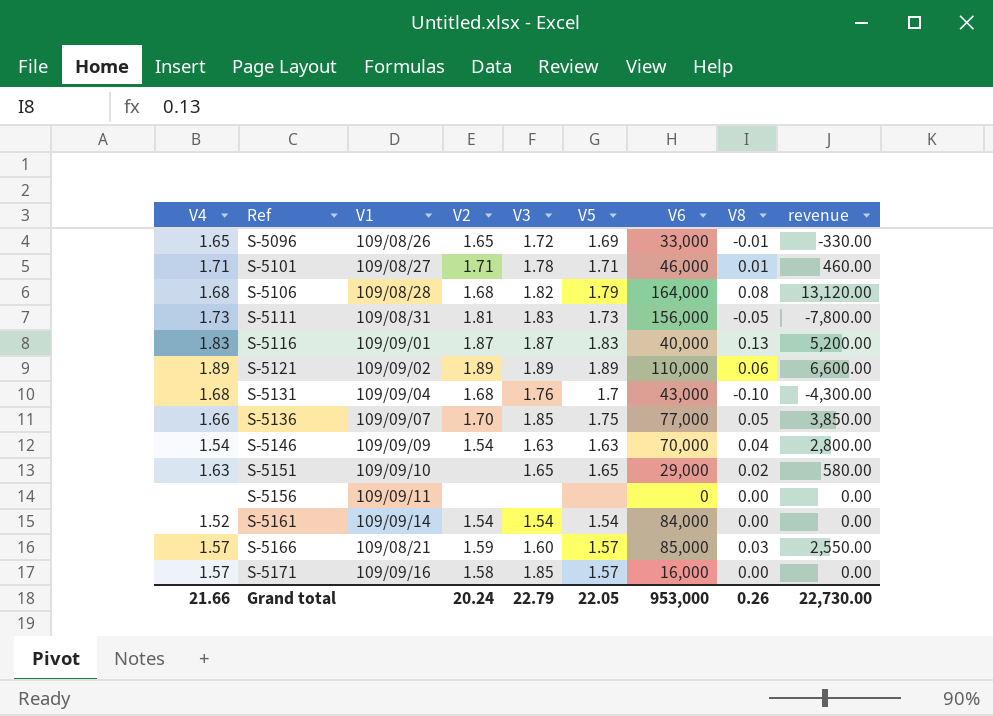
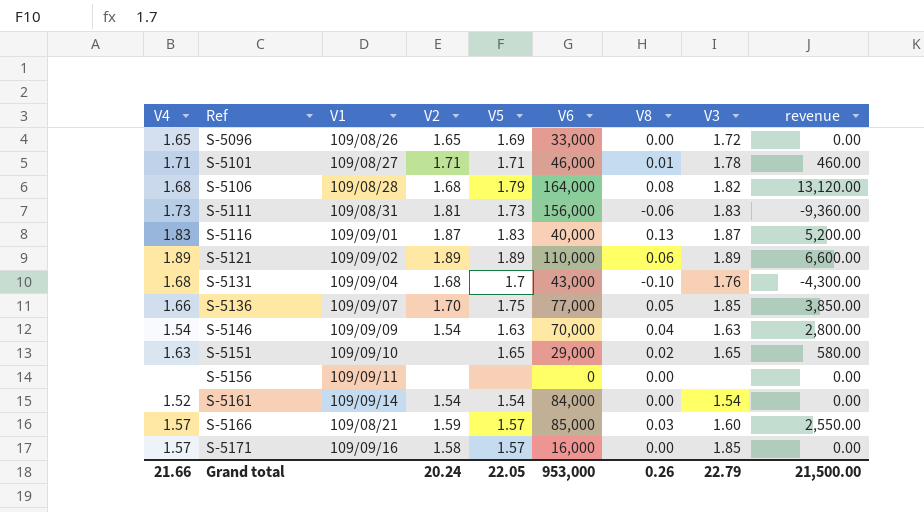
column V3 | position: 5 -> 8
S-5096 | V8: -0.01 -> 0.00
S-5096 | revenue: -330.00 -> 0.00
S-5111 | V8: -0.05 -> -0.06
S-5111 | revenue: -7,800.00 -> -9,360.00
Grand total | revenue: 22,730.00 -> 21,500.00

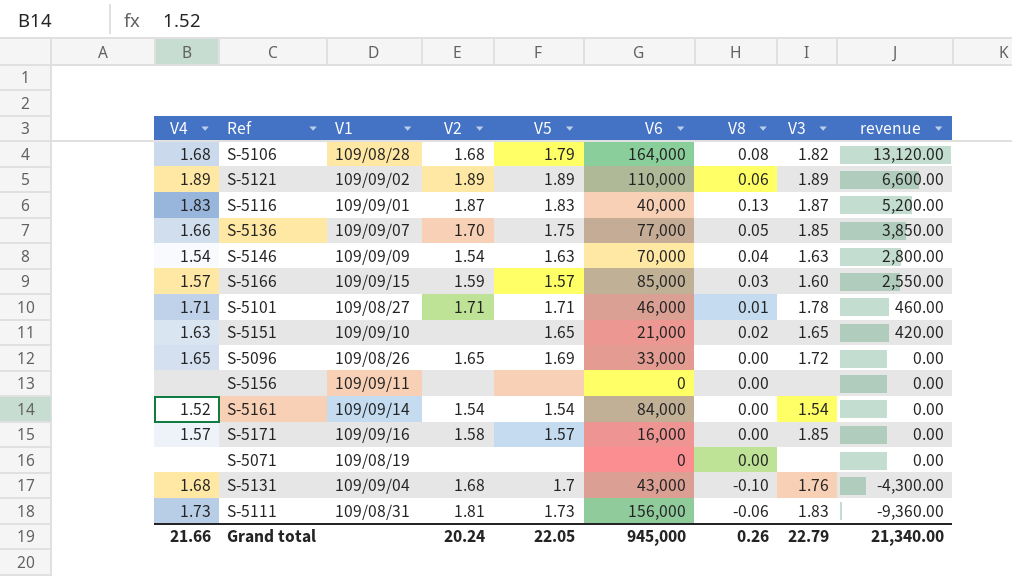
row order: Ref ascending -> revenue descending
S-5166 | V1: 109/08/21 -> 109/09/15
S-5151 | V6: 29,000 -> 21,000
S-5151 | revenue: 580.00 -> 420.00
row S-5071: none -> none | 109/08/19 | none | none | 0 | 0.00 | none | 0.00
Grand total | V6: 953,000 -> 945,000
Grand total | revenue: 21,500.00 -> 21,340.00

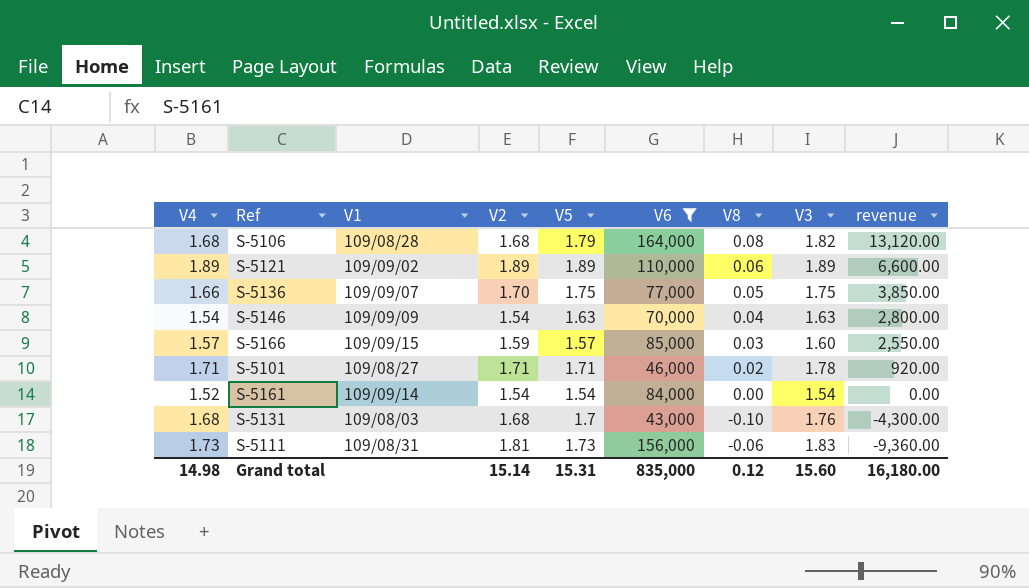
filter: none -> V6 >= 43,000
S-5136 | V3: 1.85 -> 1.75
S-5101 | V8: 0.01 -> 0.02
S-5101 | revenue: 460.00 -> 920.00
S-5131 | V1: 109/09/04 -> 109/08/03
Grand total | V4: 21.66 -> 14.98
Grand total | V2: 20.24 -> 15.14
Grand total | V5: 22.05 -> 15.31
Grand total | V6: 945,000 -> 835,000
Grand total | V8: 0.26 -> 0.12
Grand total | V3: 22.79 -> 15.60
Grand total | revenue: 21,340.00 -> 16,180.00

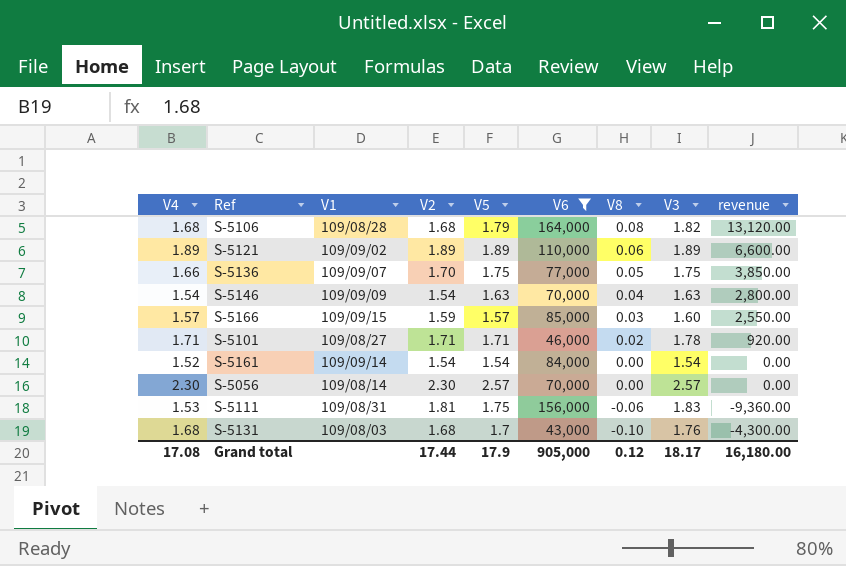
row order: revenue descending -> V8 descending
row S-5056: none -> 2.30 | 109/08/14 | 2.30 | 2.57 | 70,000 | 0.00 | 2.57 | 0.00
S-5111 | V4: 1.73 -> 1.53
S-5111 | V5: 1.73 -> 1.75
Grand total | V4: 14.98 -> 17.08
Grand total | V2: 15.14 -> 17.44
Grand total | V5: 15.31 -> 17.9
Grand total | V6: 835,000 -> 905,000
Grand total | V3: 15.60 -> 18.17

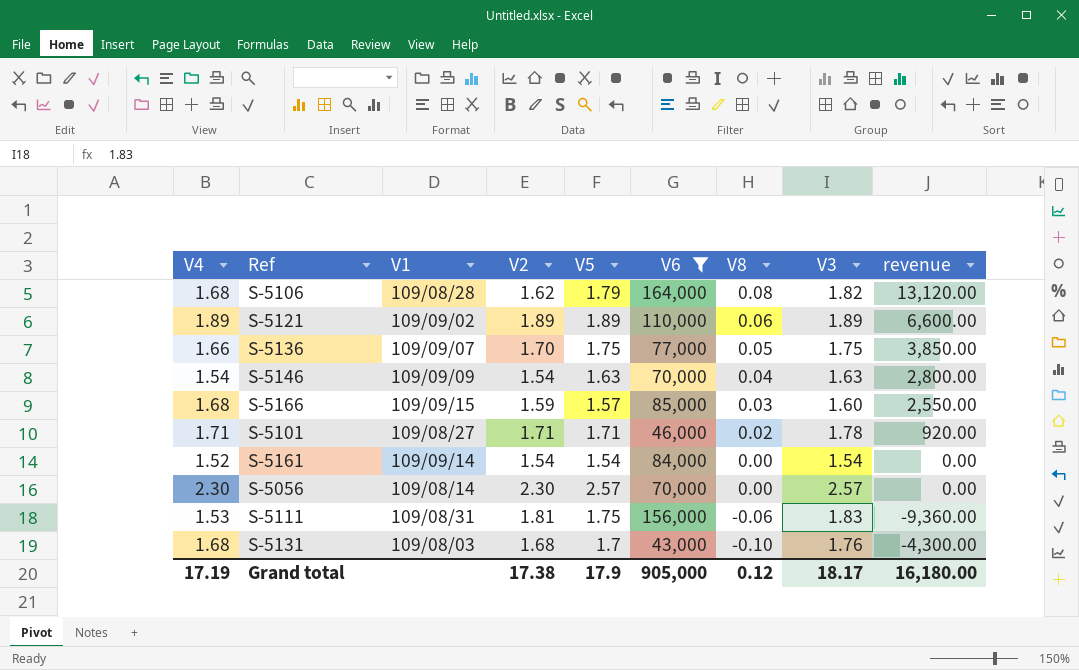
S-5106 | V2: 1.68 -> 1.62
S-5166 | V4: 1.57 -> 1.68
Grand total | V4: 17.08 -> 17.19
Grand total | V2: 17.44 -> 17.38

